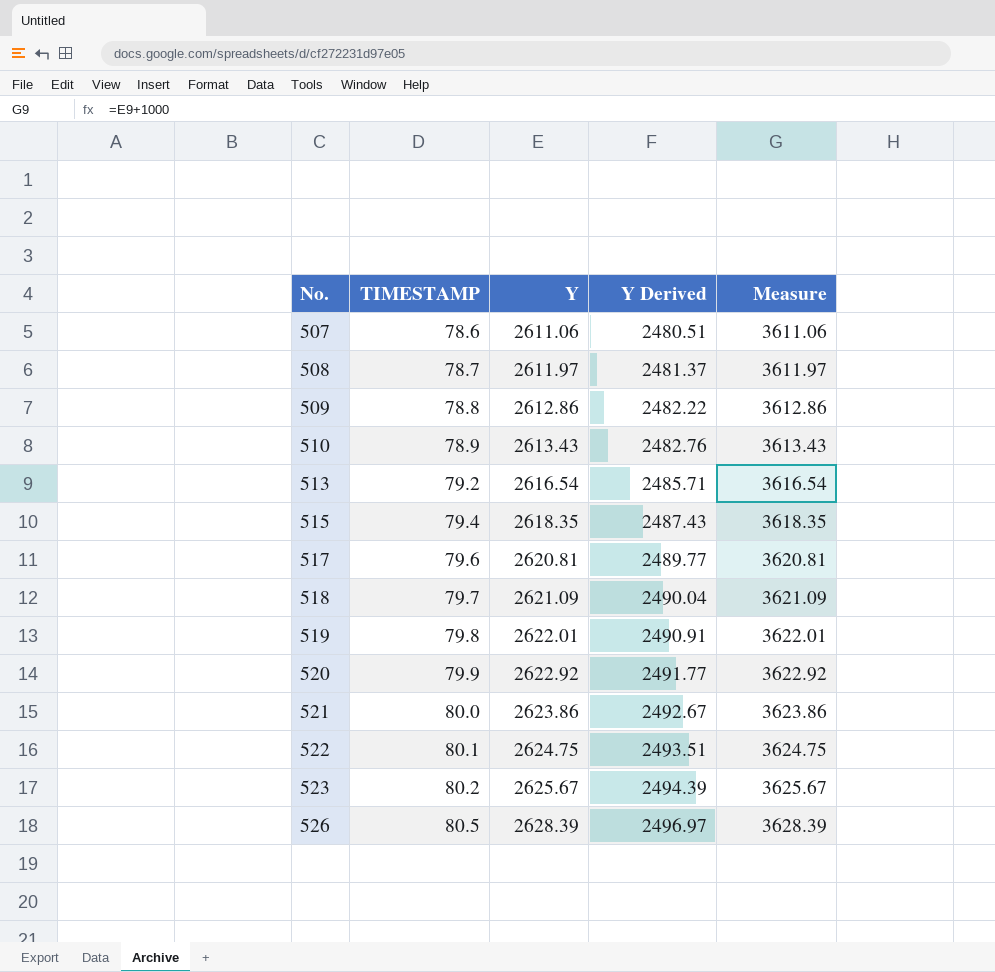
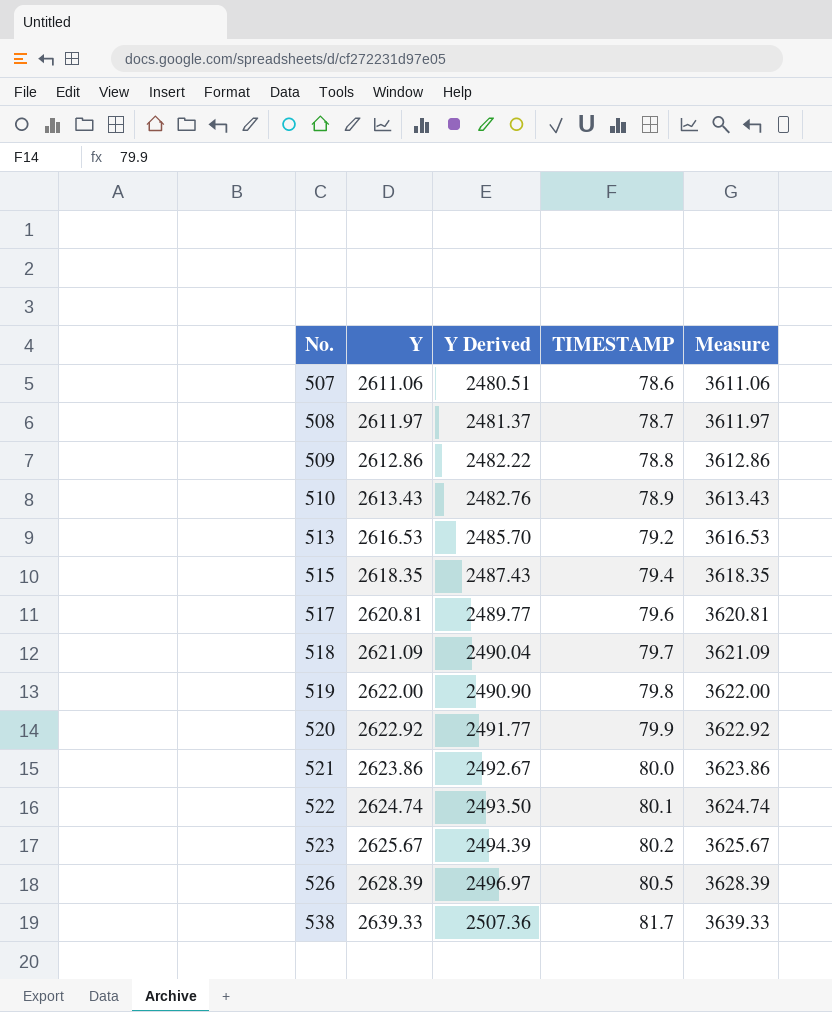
column TIMESTAMP | position: 2 -> 4
513 | Y: 2616.54 -> 2616.53
513 | Y Derived: 2485.71 -> 2485.70
513 | Measure: 3616.54 -> 3616.53
519 | Y: 2622.01 -> 2622.00
519 | Y Derived: 2490.91 -> 2490.90
519 | Measure: 3622.01 -> 3622.00
522 | Y: 2624.75 -> 2624.74
522 | Y Derived: 2493.51 -> 2493.50
522 | Measure: 3624.75 -> 3624.74
row 538: none -> 2639.33 | 2507.36 | 81.7 | 3639.33

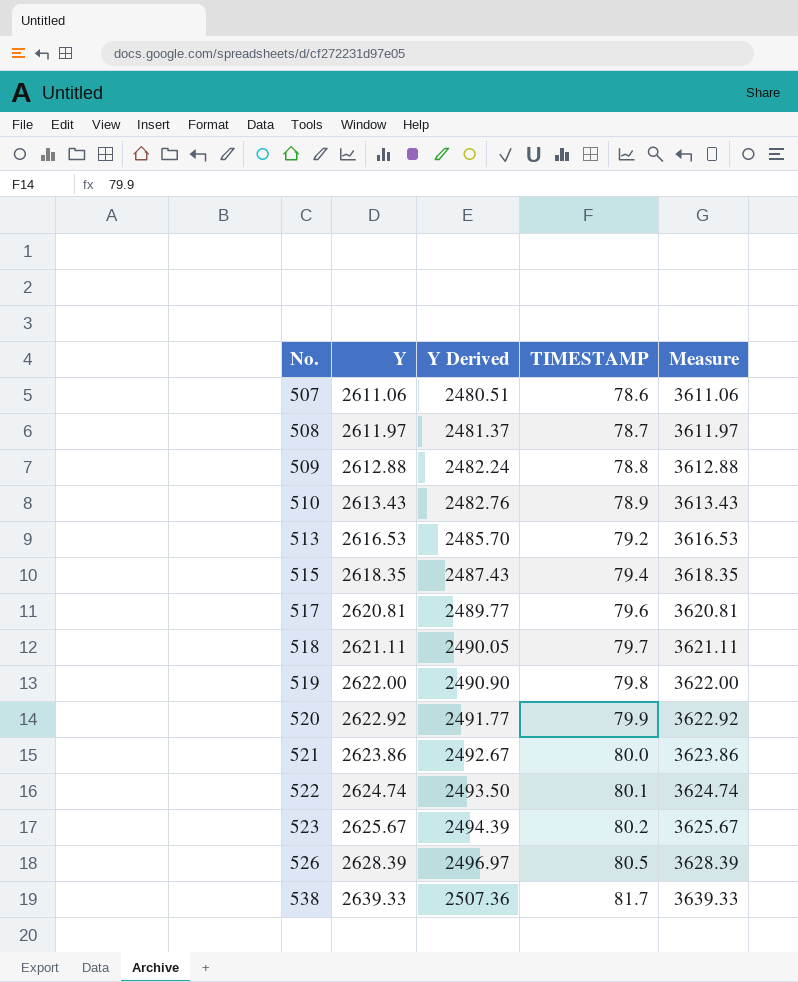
509 | Y: 2612.86 -> 2612.88
509 | Y Derived: 2482.22 -> 2482.24
509 | Measure: 3612.86 -> 3612.88
518 | Y: 2621.09 -> 2621.11
518 | Y Derived: 2490.04 -> 2490.05
518 | Measure: 3621.09 -> 3621.11

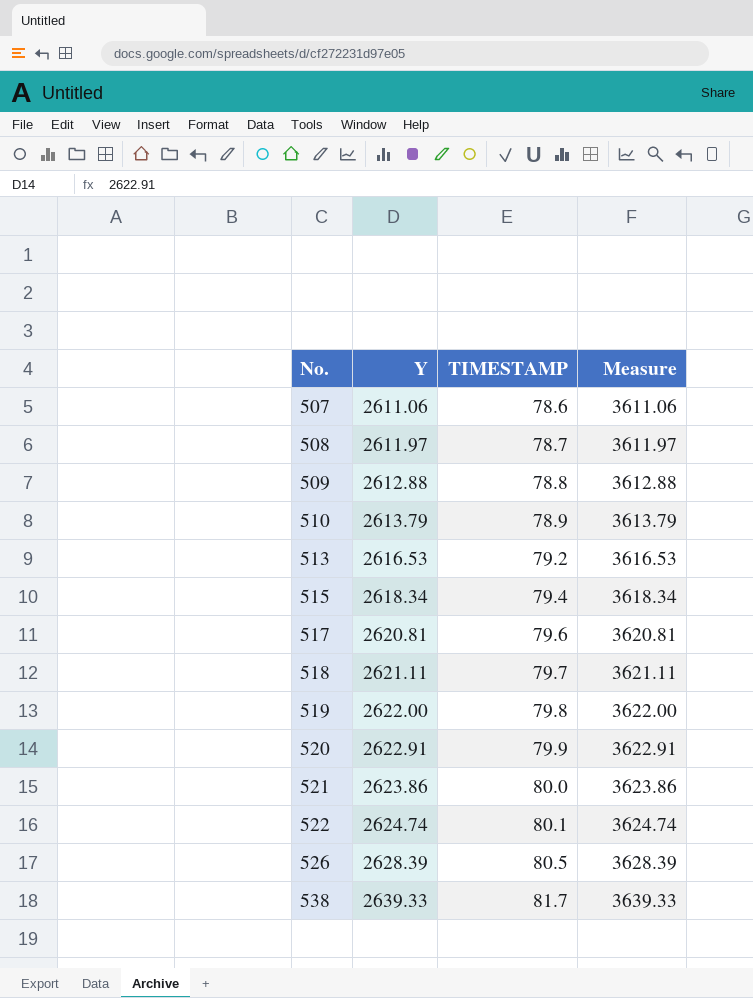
column Y Derived | formula: [Y] * 0.95 -> none
row 523: 2625.67 | 2494.39 | 80.2 | 3625.67 -> none
510 | Y: 2613.43 -> 2613.79
510 | Measure: 3613.43 -> 3613.79
515 | Y: 2618.35 -> 2618.34
515 | Measure: 3618.35 -> 3618.34
520 | Y: 2622.92 -> 2622.91
520 | Measure: 3622.92 -> 3622.91

